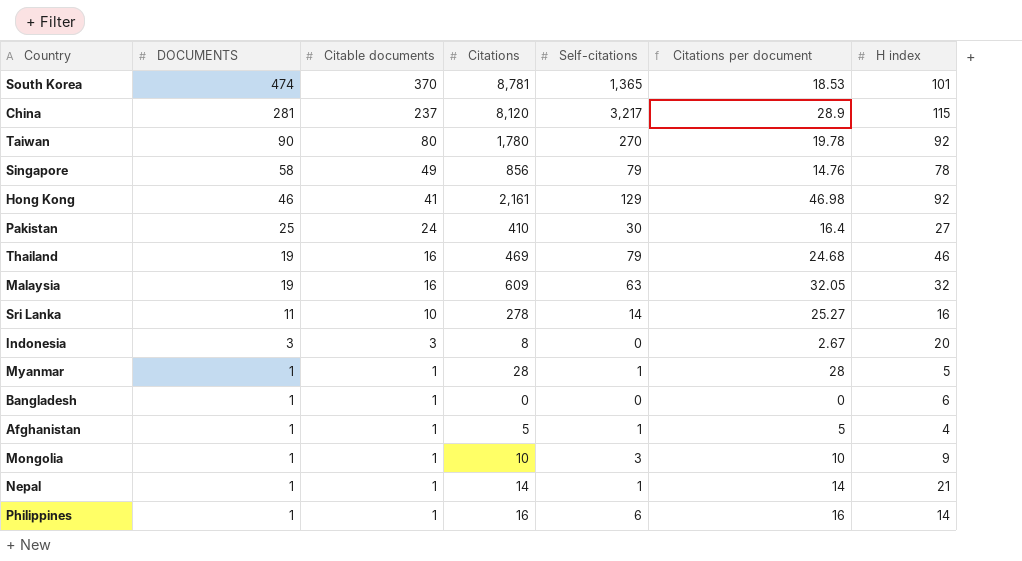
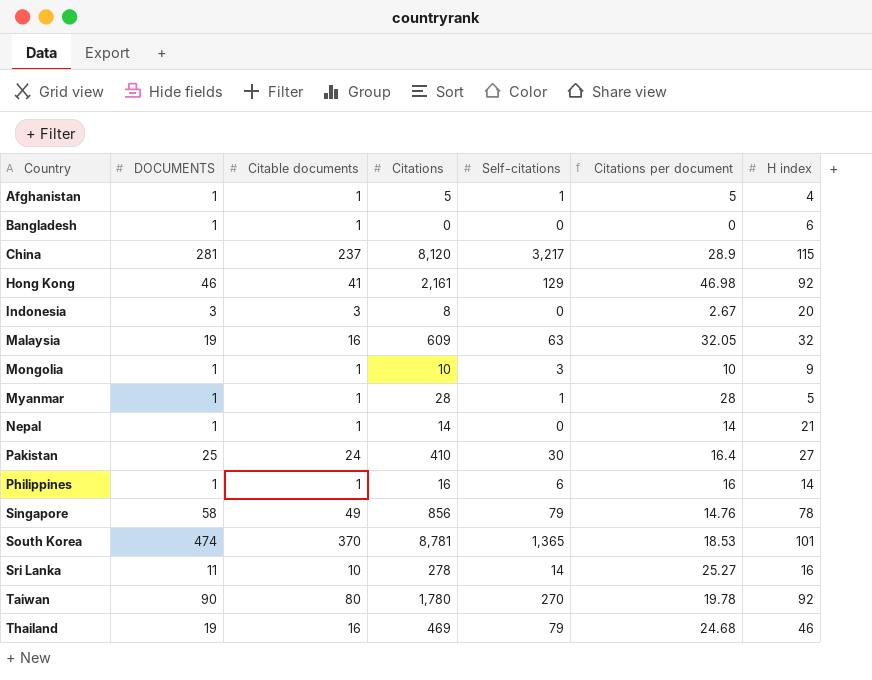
row order: DOCUMENTS descending -> Country ascending
Nepal | Self-citations: 1 -> 0

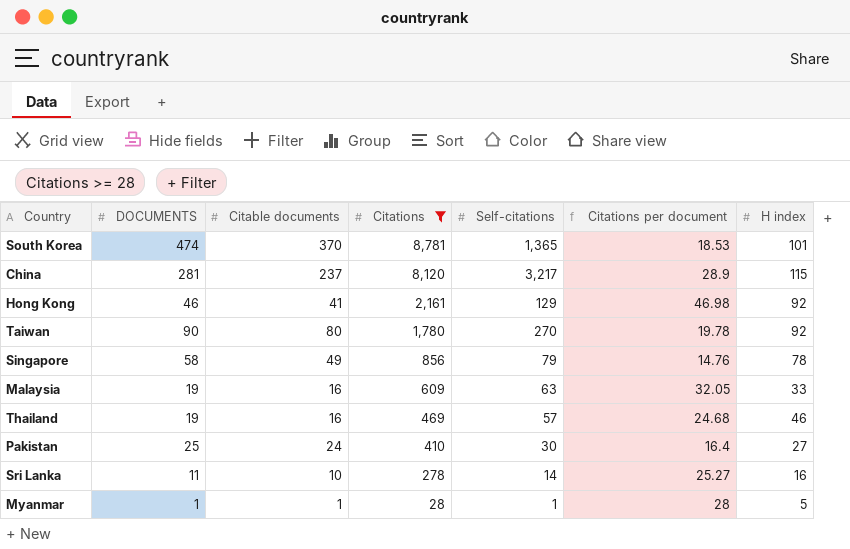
filter: none -> Citations >= 28
row order: Country ascending -> Citations descending
Malaysia | H index: 32 -> 33
Thailand | Self-citations: 79 -> 57

